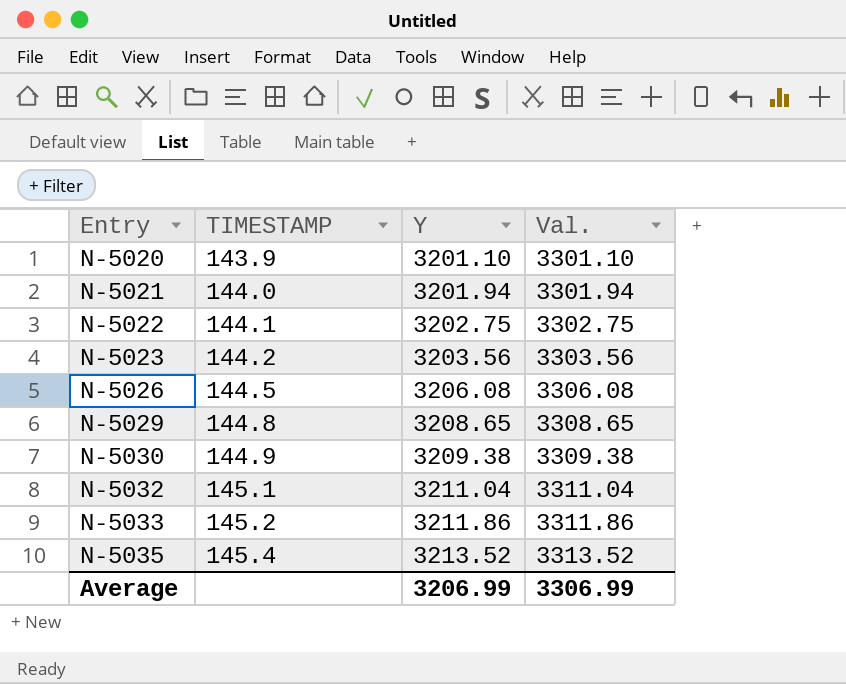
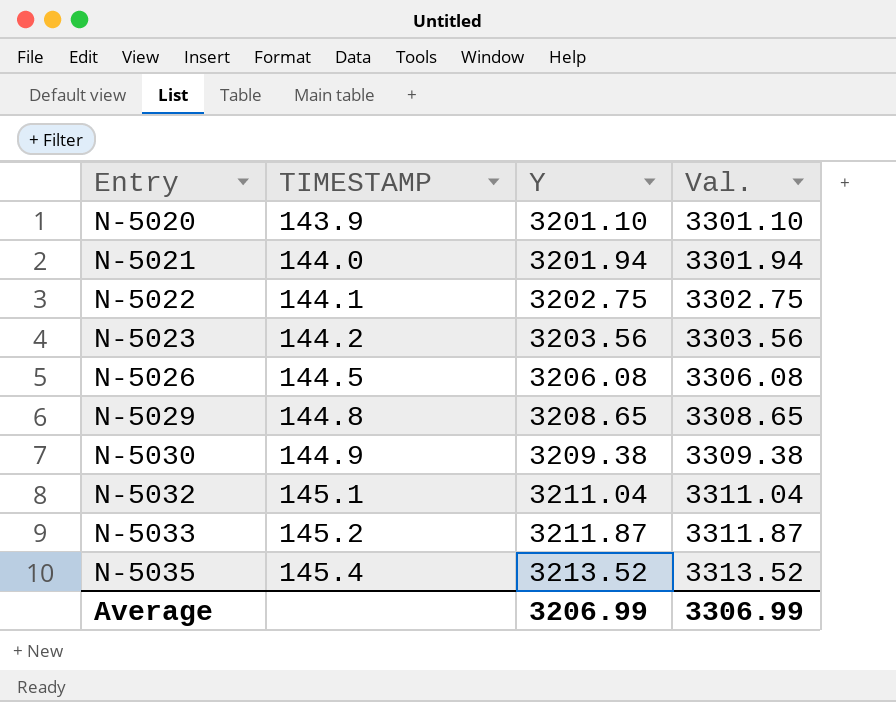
N-5033 | Y: 3211.86 -> 3211.87
N-5033 | Val.: 3311.86 -> 3311.87

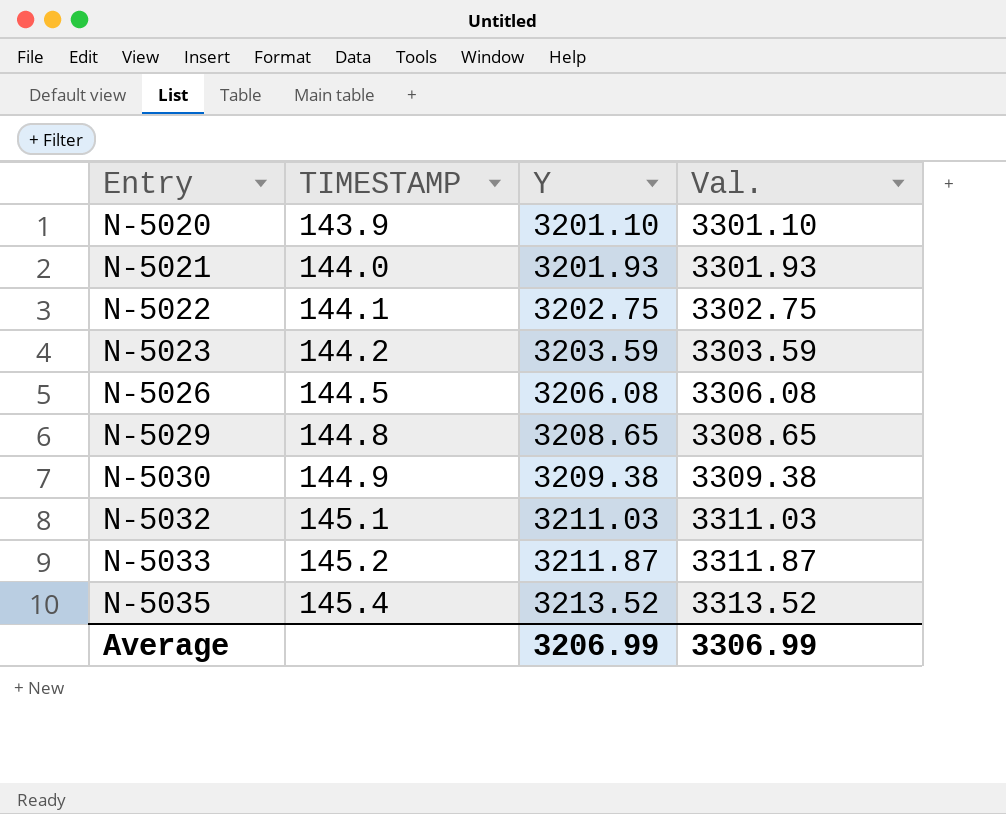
N-5021 | Y: 3201.94 -> 3201.93
N-5021 | Val.: 3301.94 -> 3301.93
N-5023 | Y: 3203.56 -> 3203.59
N-5023 | Val.: 3303.56 -> 3303.59
N-5032 | Y: 3211.04 -> 3211.03
N-5032 | Val.: 3311.04 -> 3311.03

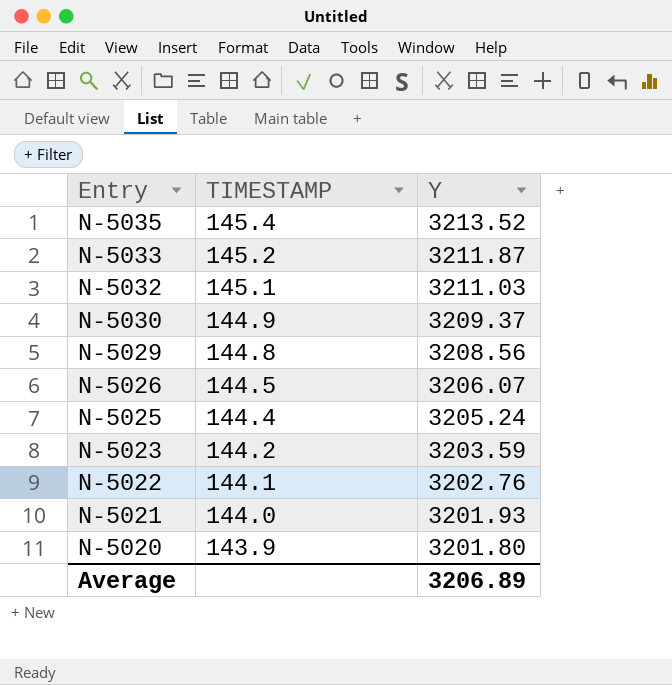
row order: Entry ascending -> Entry descending
column Val. | formula: [Y] + 100 -> none
N-5030 | Y: 3209.38 -> 3209.37
N-5029 | Y: 3208.65 -> 3208.56
N-5026 | Y: 3206.08 -> 3206.07
row N-5025: none -> 144.4 | 3205.24
N-5022 | Y: 3202.75 -> 3202.76
N-5020 | Y: 3201.10 -> 3201.80
Average | Y: 3206.99 -> 3206.89

